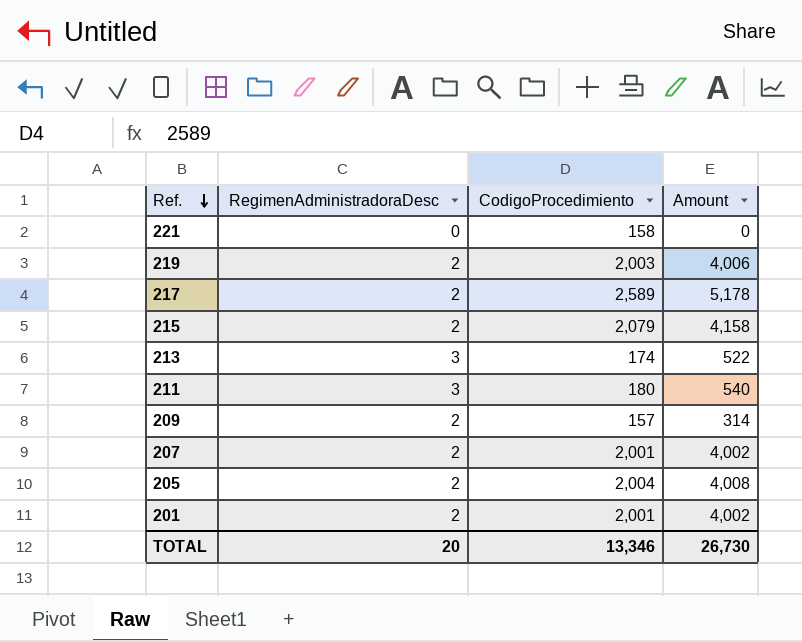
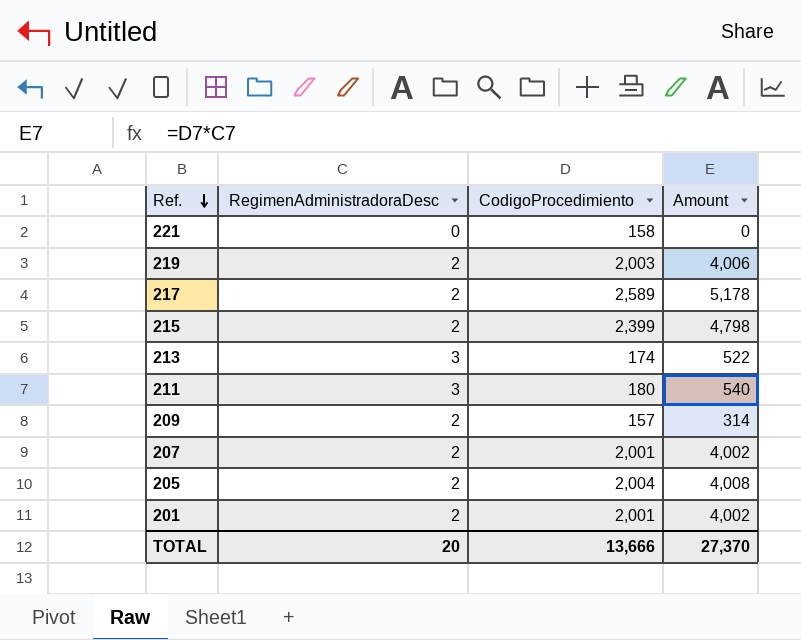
215 | CodigoProcedimiento: 2,079 -> 2,399
215 | Amount: 4,158 -> 4,798
TOTAL | CodigoProcedimiento: 13,346 -> 13,666
TOTAL | Amount: 26,730 -> 27,370

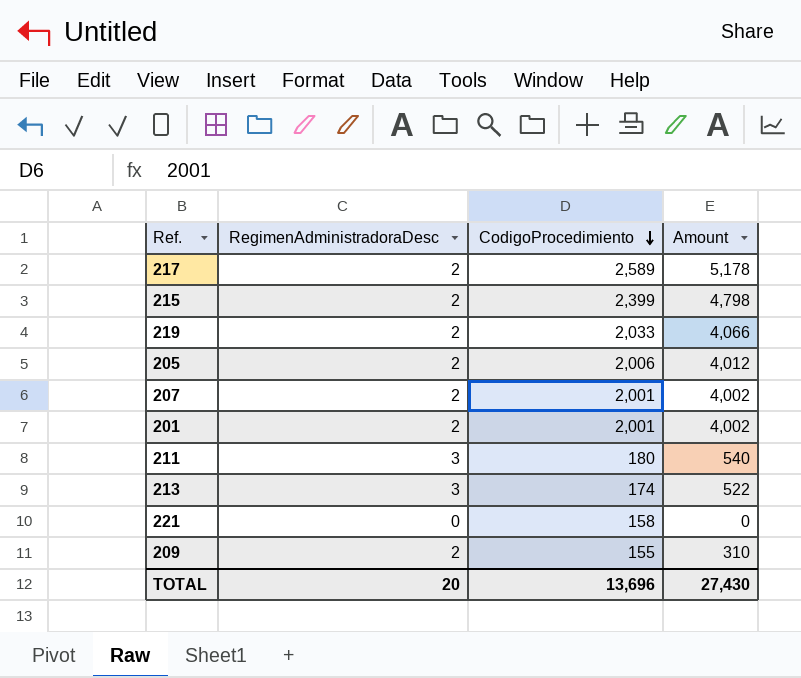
row order: Ref. descending -> CodigoProcedimiento descending
219 | CodigoProcedimiento: 2,003 -> 2,033
219 | Amount: 4,006 -> 4,066
205 | CodigoProcedimiento: 2,004 -> 2,006
205 | Amount: 4,008 -> 4,012
209 | CodigoProcedimiento: 157 -> 155
209 | Amount: 314 -> 310
TOTAL | CodigoProcedimiento: 13,666 -> 13,696
TOTAL | Amount: 27,370 -> 27,430

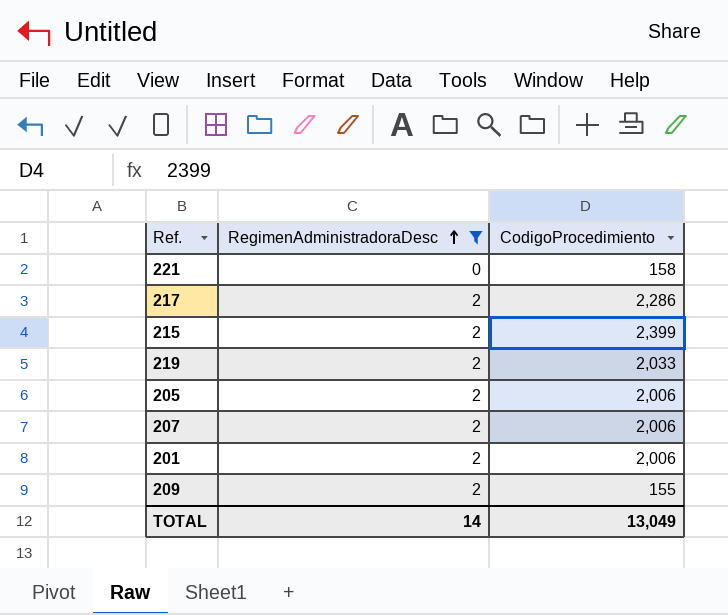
filter: none -> RegimenAdministradoraDesc != 3
row order: CodigoProcedimiento descending -> RegimenAdministradoraDesc ascending
column Amount | formula: [RegimenAdministradoraDesc] * [CodigoProcedimiento] -> none
217 | CodigoProcedimiento: 2,589 -> 2,286
207 | CodigoProcedimiento: 2,001 -> 2,006
201 | CodigoProcedimiento: 2,001 -> 2,006
TOTAL | RegimenAdministradoraDesc: 20 -> 14
TOTAL | CodigoProcedimiento: 13,696 -> 13,049

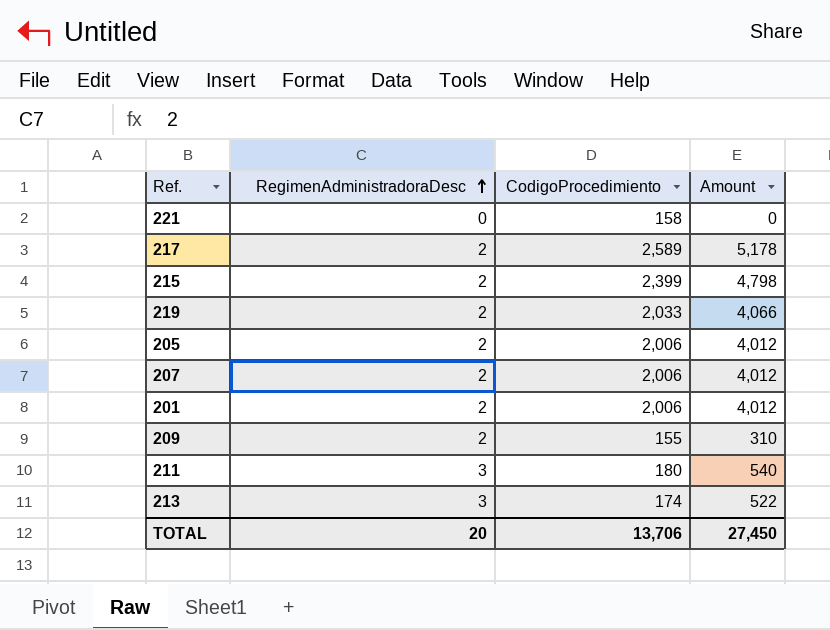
filter: RegimenAdministradoraDesc != 3 -> none
column Amount | formula: none -> [RegimenAdministradoraDesc] * [CodigoProcedimiento]
217 | CodigoProcedimiento: 2,286 -> 2,589
TOTAL | RegimenAdministradoraDesc: 14 -> 20
TOTAL | CodigoProcedimiento: 13,049 -> 13,706

